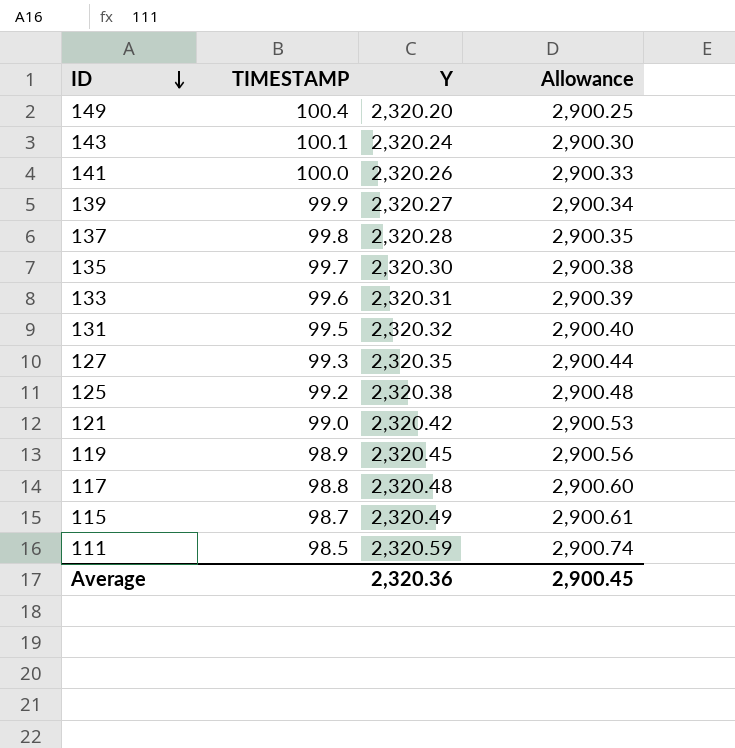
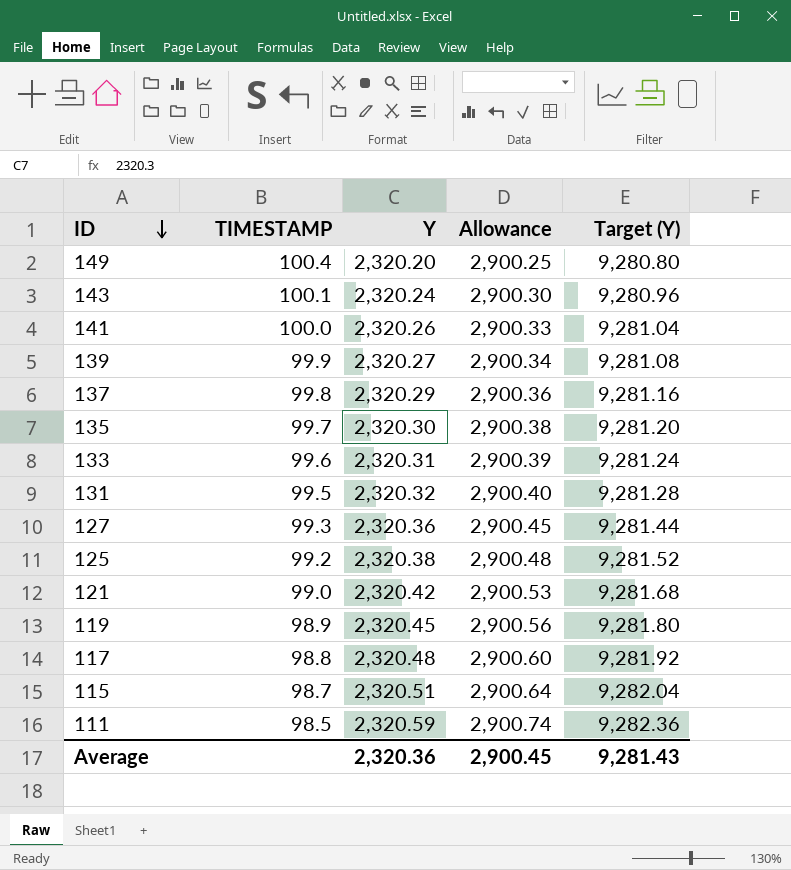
column Target (Y) | formula: none -> [Y] * 4
137 | Y: 2,320.28 -> 2,320.29
137 | Allowance: 2,900.35 -> 2,900.36
127 | Y: 2,320.35 -> 2,320.36
127 | Allowance: 2,900.44 -> 2,900.45
115 | Y: 2,320.49 -> 2,320.51
115 | Allowance: 2,900.61 -> 2,900.64

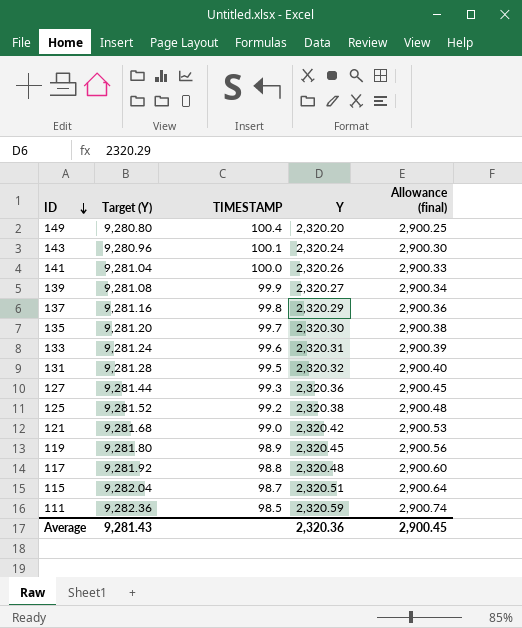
column Target (Y) | position: 5 -> 2
column name: Allowance -> Allowance (final)

